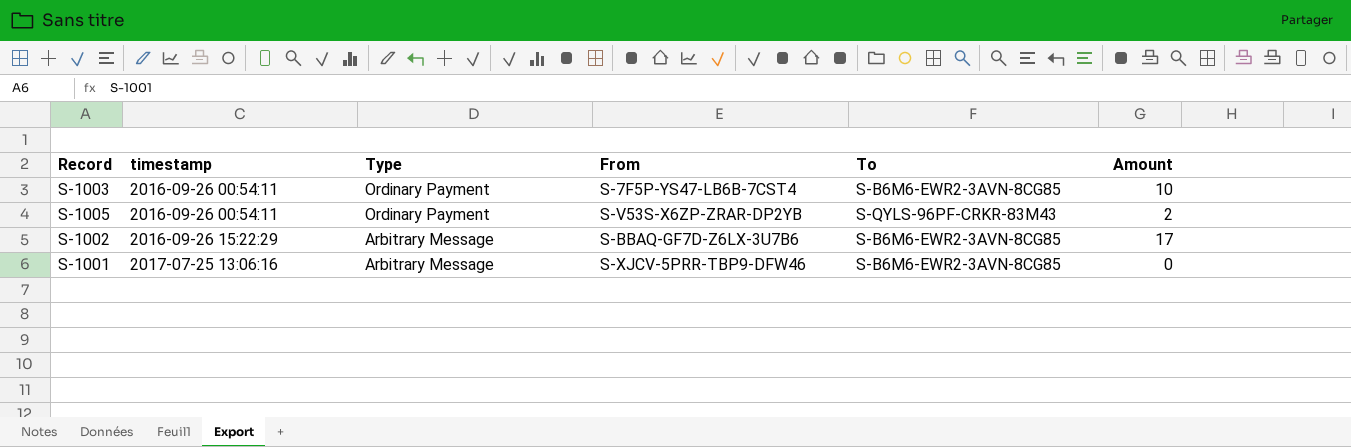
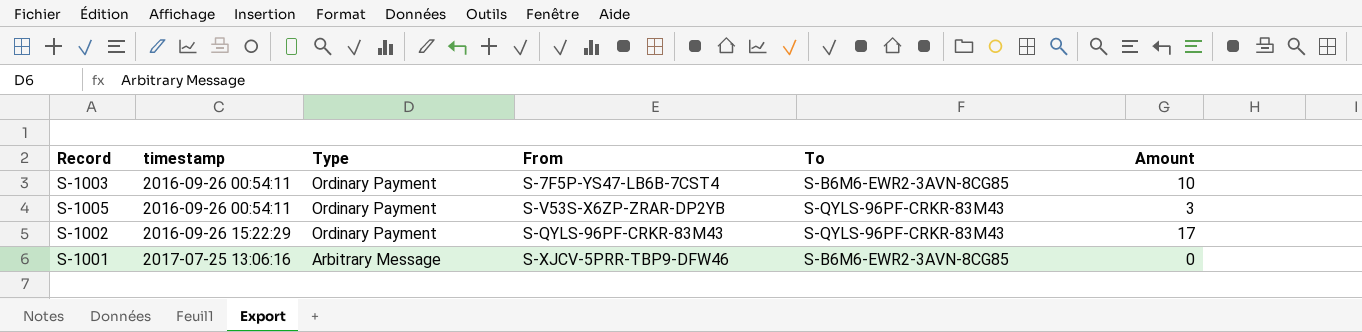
S-1005 | Amount: 2 -> 3
S-1002 | Type: Arbitrary Message -> Ordinary Payment
S-1002 | From: S-BBAQ-GF7D-Z6LX-3U7B6 -> S-QYLS-96PF-CRKR-83M43
S-1002 | To: S-B6M6-EWR2-3AVN-8CG85 -> S-QYLS-96PF-CRKR-83M43

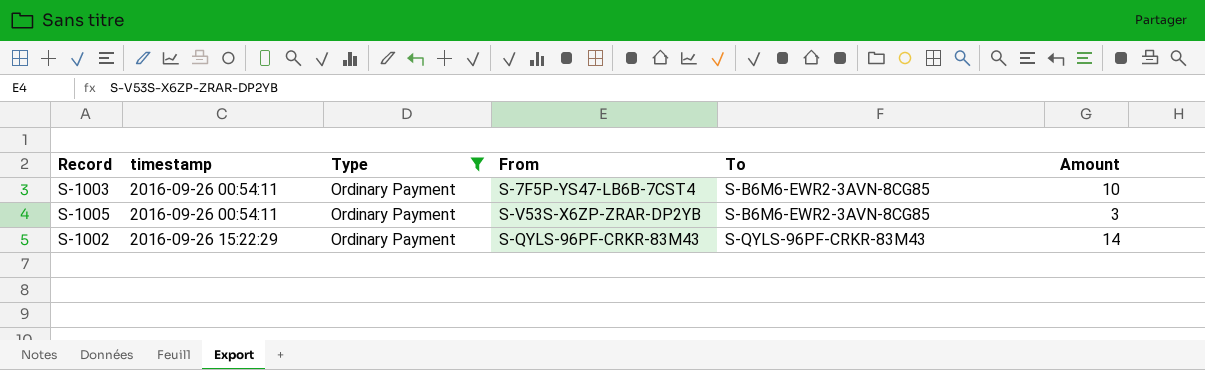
filter: none -> Type = Ordinary Payment
S-1005 | To: S-QYLS-96PF-CRKR-83M43 -> S-B6M6-EWR2-3AVN-8CG85
S-1002 | Amount: 17 -> 14

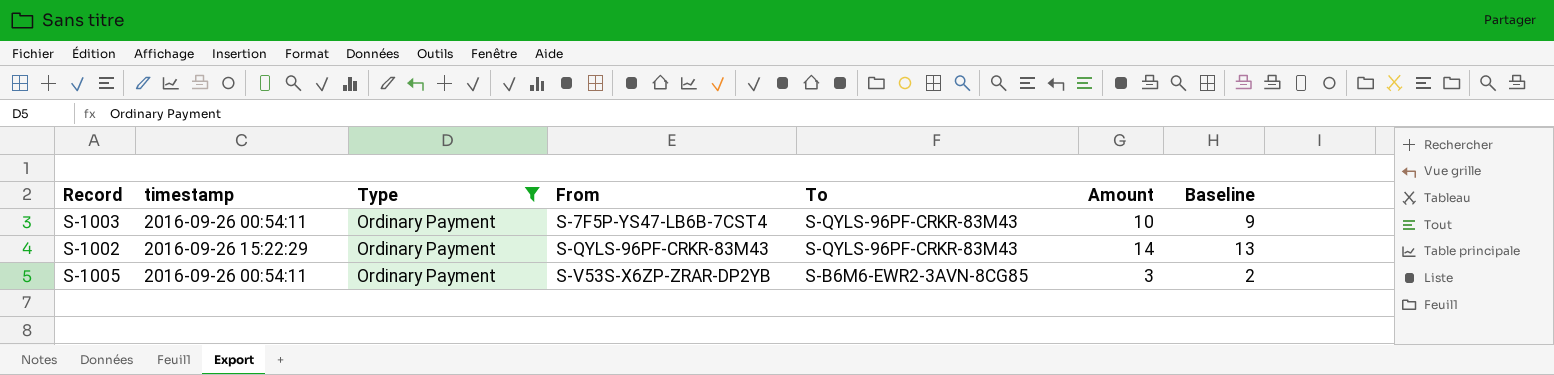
row order: timestamp ascending -> From ascending
column Baseline | formula: none -> [Amount] - 1
S-1003 | To: S-B6M6-EWR2-3AVN-8CG85 -> S-QYLS-96PF-CRKR-83M43

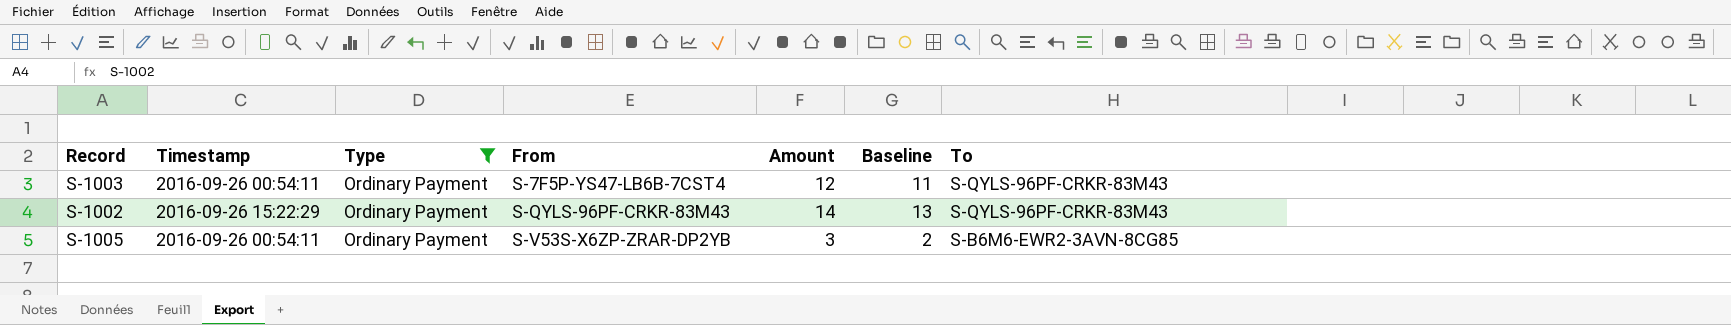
column name: timestamp -> Timestamp
column To | position: 5 -> 7
S-1003 | Amount: 10 -> 12
S-1003 | Baseline: 9 -> 11

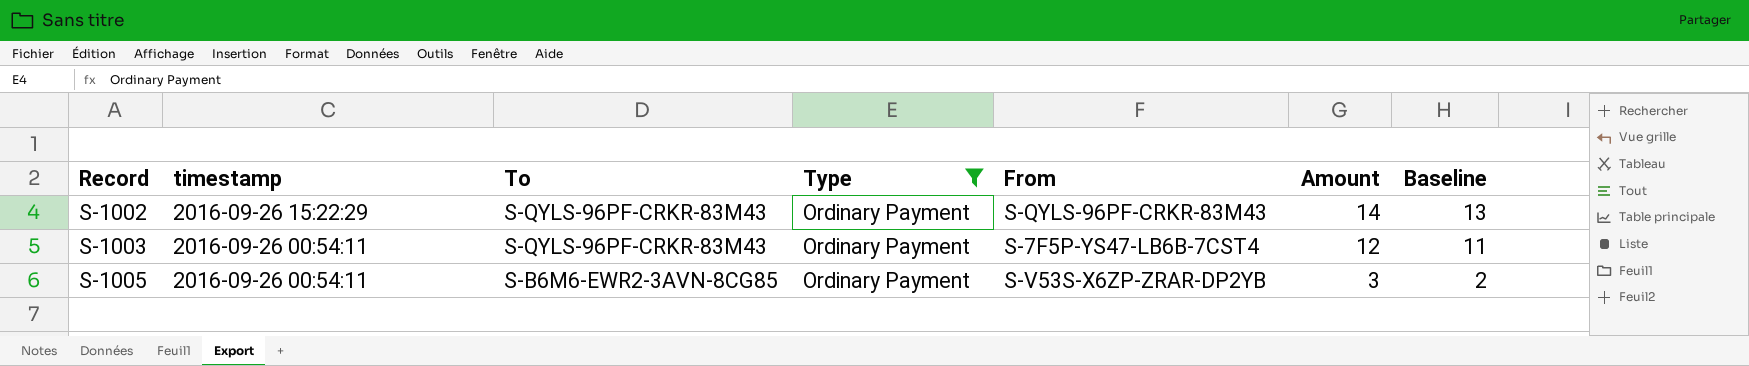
row order: From ascending -> Record ascending
column name: Timestamp -> timestamp
column To | position: 7 -> 3

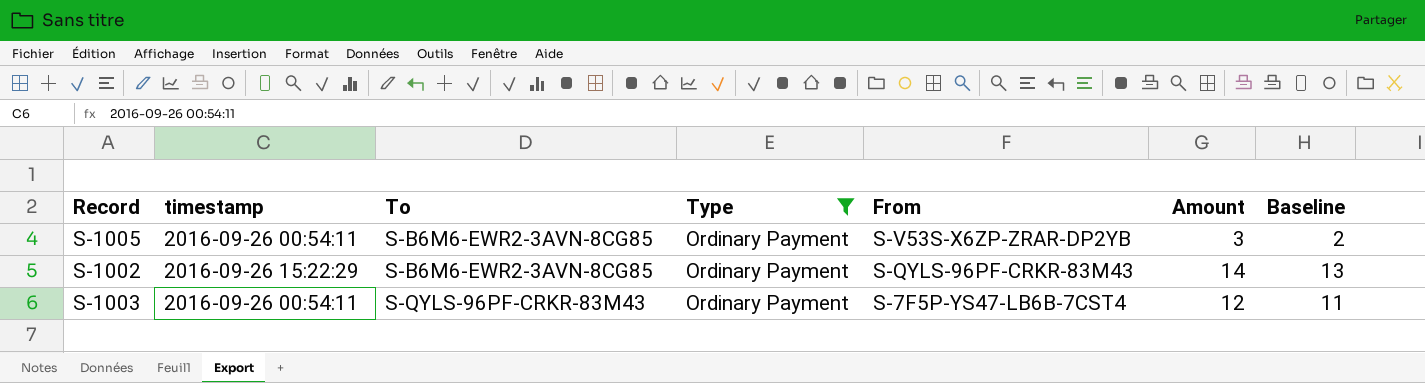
row order: Record ascending -> To ascending
S-1002 | To: S-QYLS-96PF-CRKR-83M43 -> S-B6M6-EWR2-3AVN-8CG85

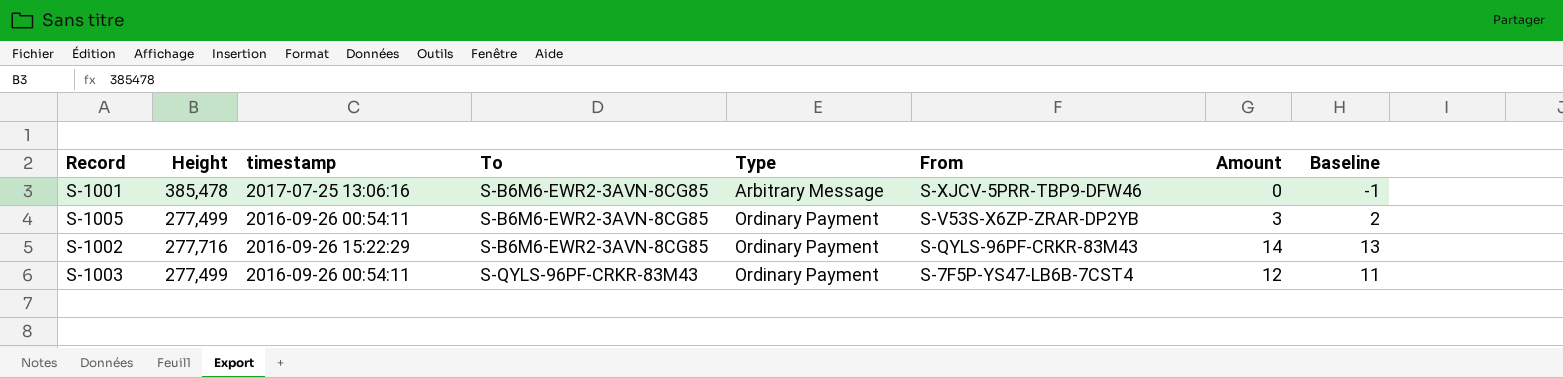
filter: Type = Ordinary Payment -> none
column Height | position: none -> 2

